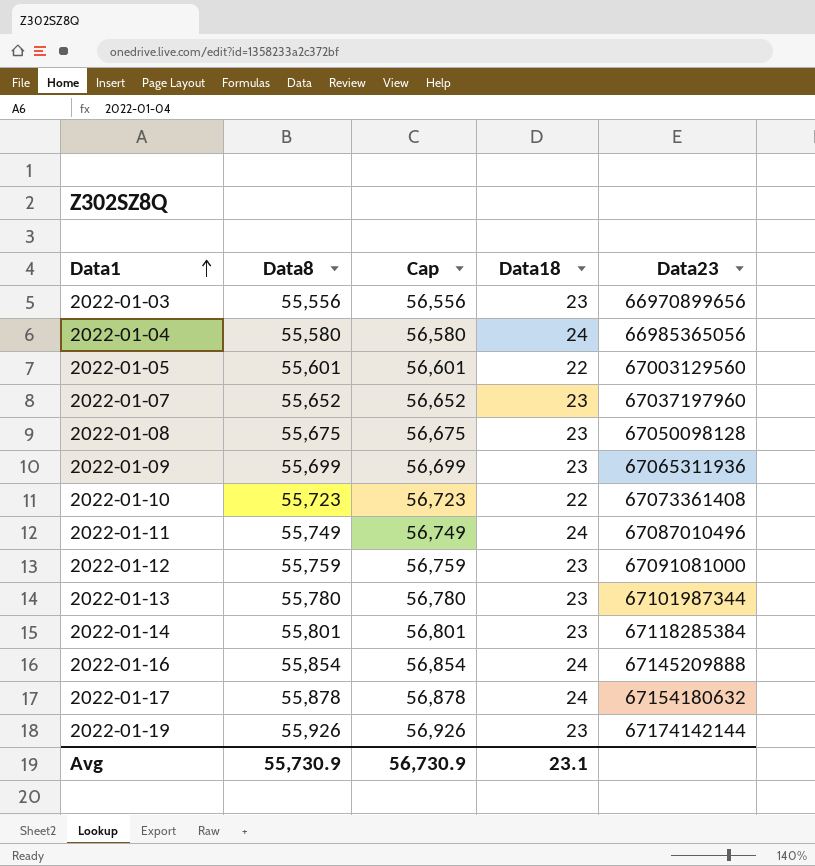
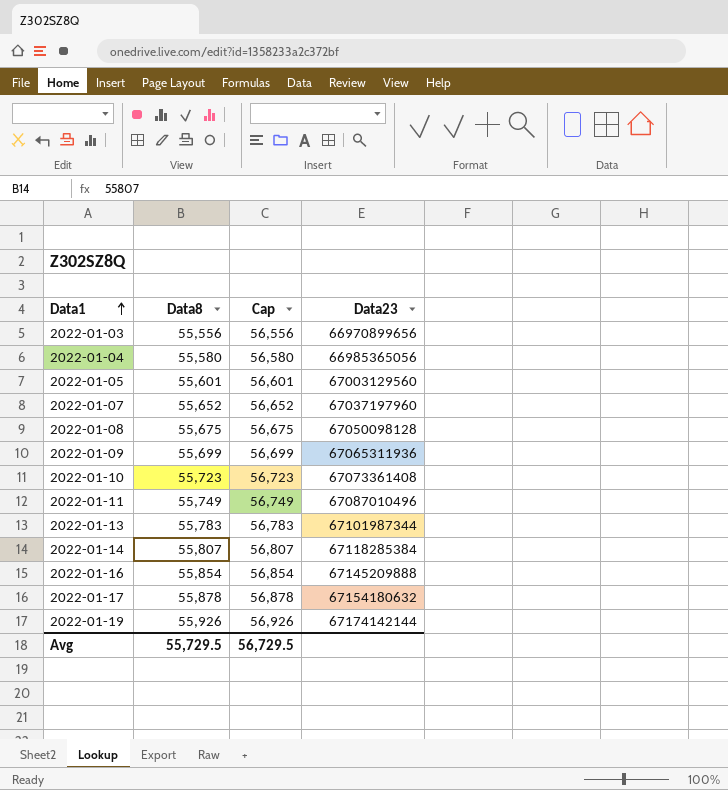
column Data18 | position: 4 -> none
row 2022-01-12: 55,759 | 56,759 | 23 | 67091081000 -> none
2022-01-13 | Data8: 55,780 -> 55,783
2022-01-13 | Cap: 56,780 -> 56,783
2022-01-14 | Data8: 55,801 -> 55,807
2022-01-14 | Cap: 56,801 -> 56,807
Avg | Data8: 55,730.9 -> 55,729.5
Avg | Cap: 56,730.9 -> 56,729.5

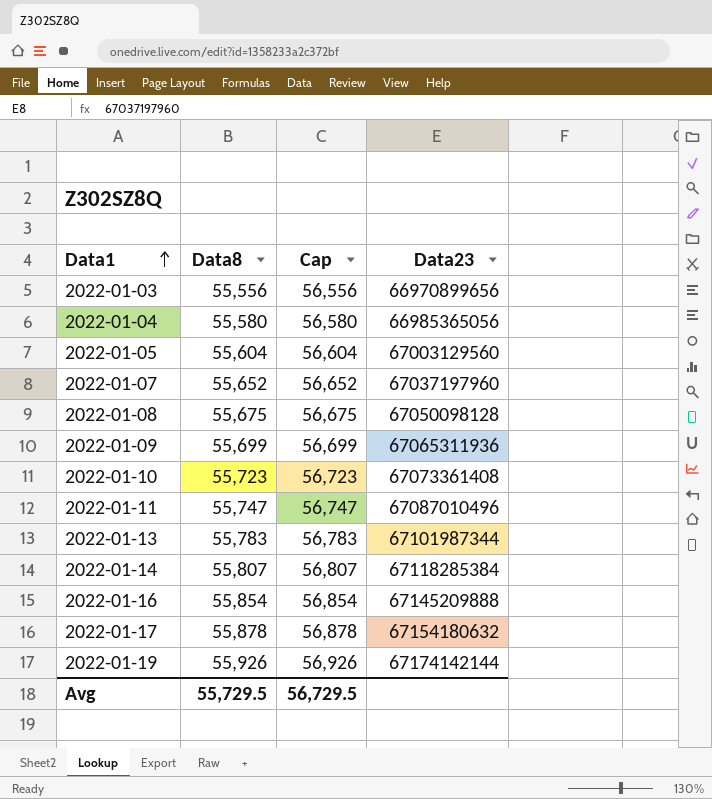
2022-01-05 | Data8: 55,601 -> 55,604
2022-01-05 | Cap: 56,601 -> 56,604
2022-01-11 | Data8: 55,749 -> 55,747
2022-01-11 | Cap: 56,749 -> 56,747

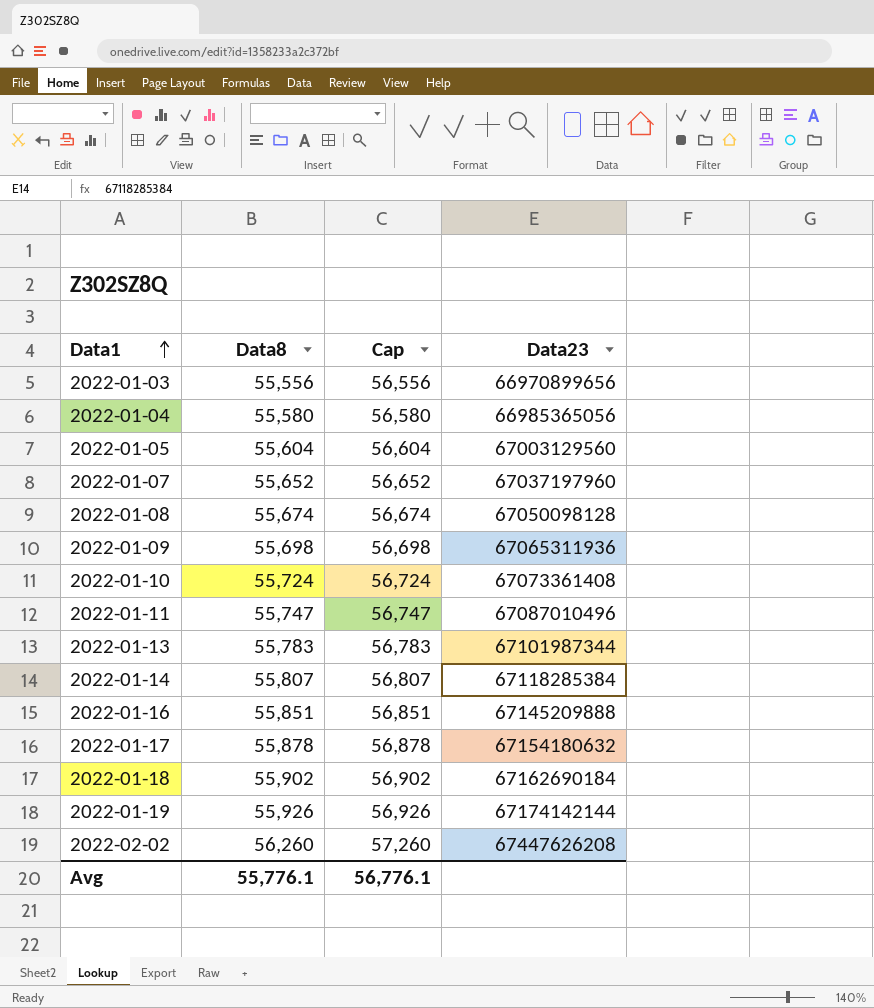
2022-01-08 | Data8: 55,675 -> 55,674
2022-01-08 | Cap: 56,675 -> 56,674
2022-01-09 | Data8: 55,699 -> 55,698
2022-01-09 | Cap: 56,699 -> 56,698
2022-01-10 | Data8: 55,723 -> 55,724
2022-01-10 | Cap: 56,723 -> 56,724
2022-01-16 | Data8: 55,854 -> 55,851
2022-01-16 | Cap: 56,854 -> 56,851
row 2022-01-18: none -> 55,902 | 56,902 | 67162690184
row 2022-02-02: none -> 56,260 | 57,260 | 67447626208
Avg | Data8: 55,729.5 -> 55,776.1
Avg | Cap: 56,729.5 -> 56,776.1

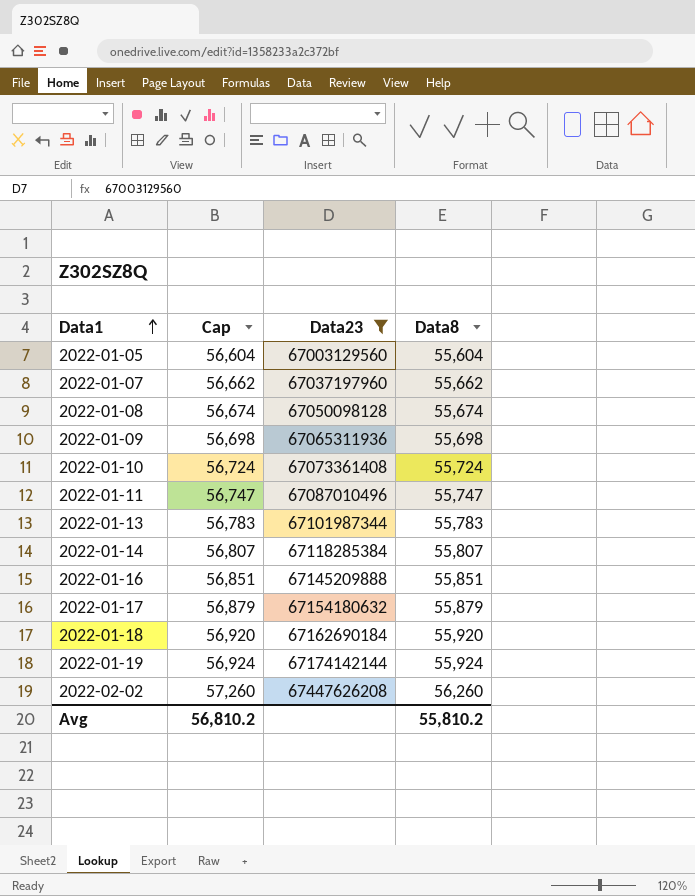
filter: none -> Data23 >= 67003129560
column Data8 | position: 2 -> 4
2022-01-07 | Cap: 56,652 -> 56,662
2022-01-07 | Data8: 55,652 -> 55,662
2022-01-17 | Cap: 56,878 -> 56,879
2022-01-17 | Data8: 55,878 -> 55,879
2022-01-18 | Cap: 56,902 -> 56,920
2022-01-18 | Data8: 55,902 -> 55,920
2022-01-19 | Cap: 56,926 -> 56,924
2022-01-19 | Data8: 55,926 -> 55,924
Avg | Cap: 56,776.1 -> 56,810.2
Avg | Data8: 55,776.1 -> 55,810.2

